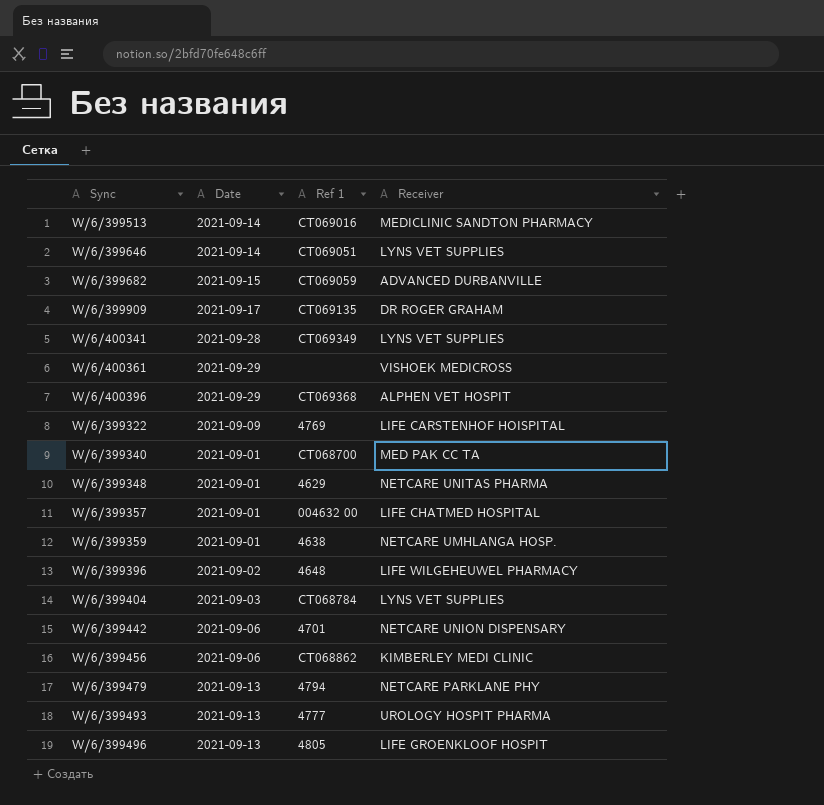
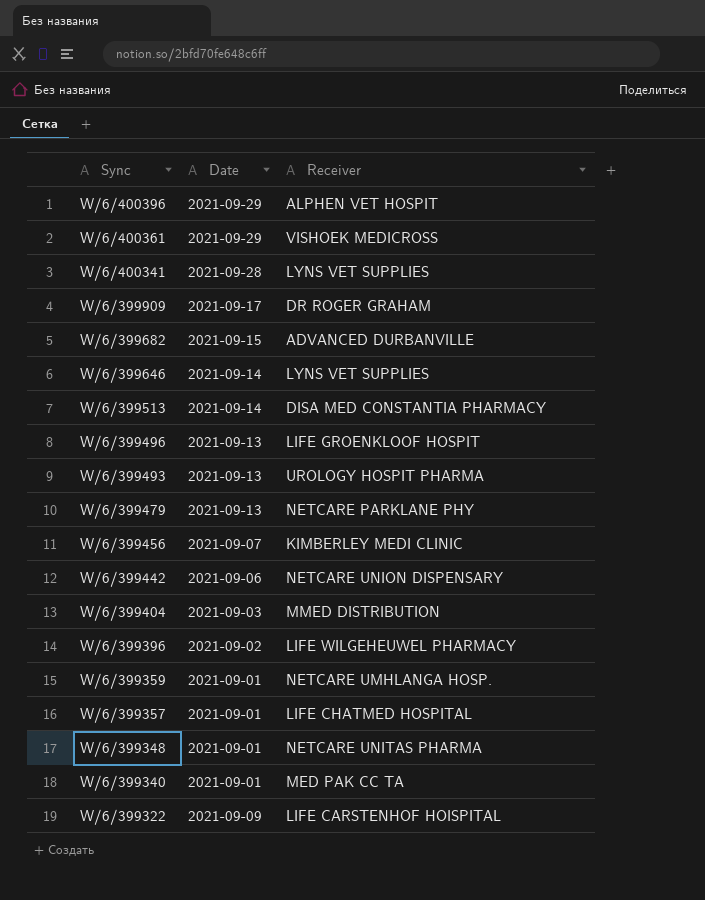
row order: none -> Sync descending
column Ref 1 | position: 3 -> none
W/6/399513 | Receiver: MEDICLINIC SANDTON PHARMACY -> DISA MED CONSTANTIA PHARMACY
W/6/399456 | Date: 2021-09-06 -> 2021-09-07
W/6/399404 | Receiver: LYNS VET SUPPLIES -> MMED DISTRIBUTION

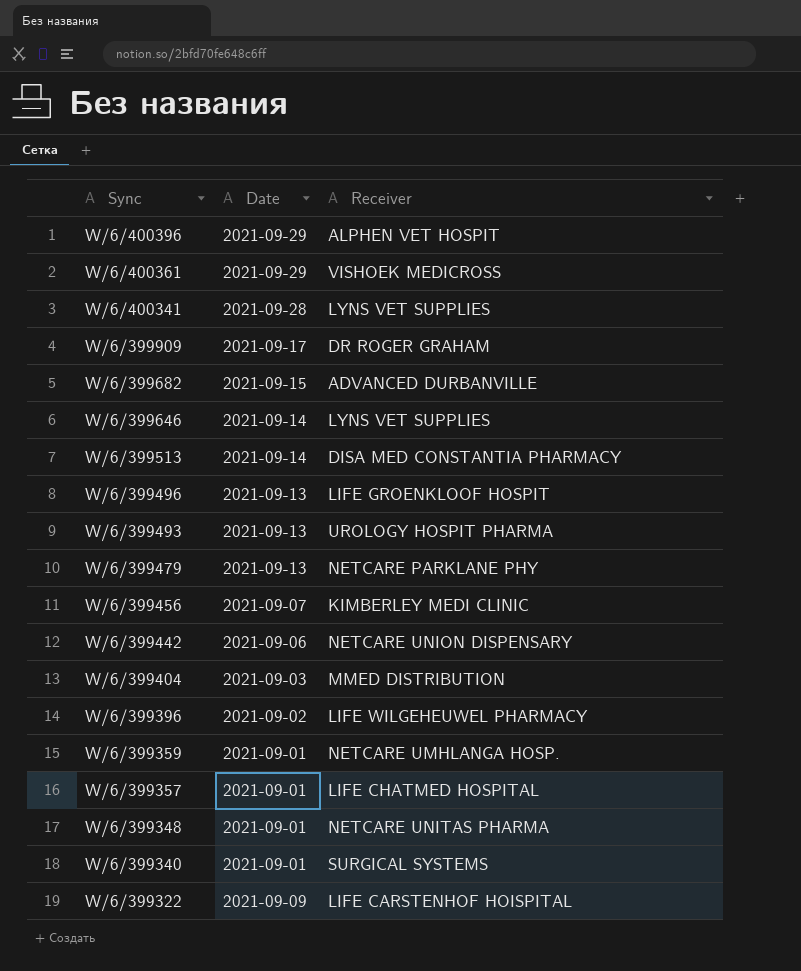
W/6/399340 | Receiver: MED PAK CC TA -> SURGICAL SYSTEMS

